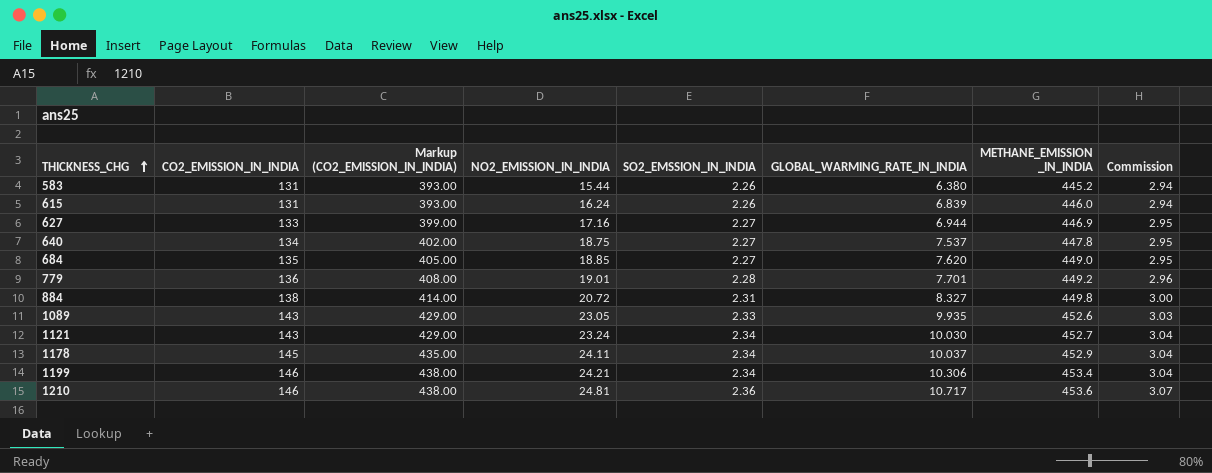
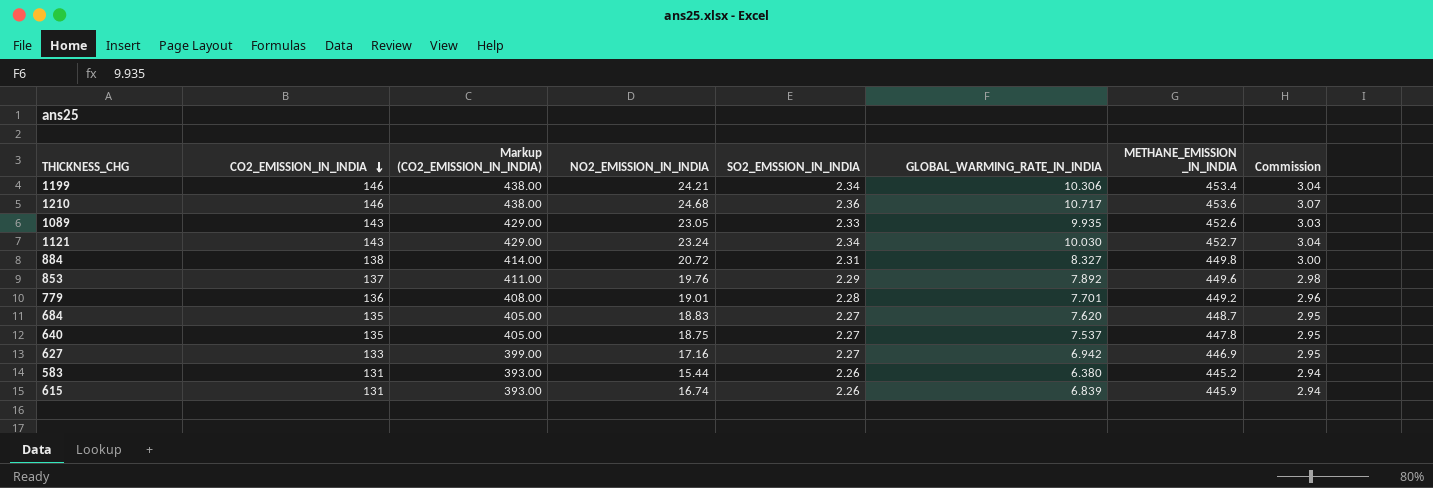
row order: THICKNESS_CHG ascending -> CO2_EMISSION_IN_INDIA descending
row 1178: 145 | 435.00 | 24.11 | 2.34 | 10.037 | 452.9 | 3.04 -> none
1210 | NO2_EMISSION_IN_INDIA: 24.81 -> 24.68
row 853: none -> 137 | 411.00 | 19.76 | 2.29 | 7.892 | 449.6 | 2.98
684 | NO2_EMISSION_IN_INDIA: 18.85 -> 18.83
684 | METHANE_EMISSION _IN_INDIA: 449.0 -> 448.7
640 | CO2_EMISSION_IN_INDIA: 134 -> 135
640 | Markup (CO2_EMISSION_IN_INDIA): 402.00 -> 405.00
627 | GLOBAL_WARMING_RATE_IN_INDIA: 6.944 -> 6.942
615 | NO2_EMISSION_IN_INDIA: 16.24 -> 16.74
615 | METHANE_EMISSION _IN_INDIA: 446.0 -> 445.9

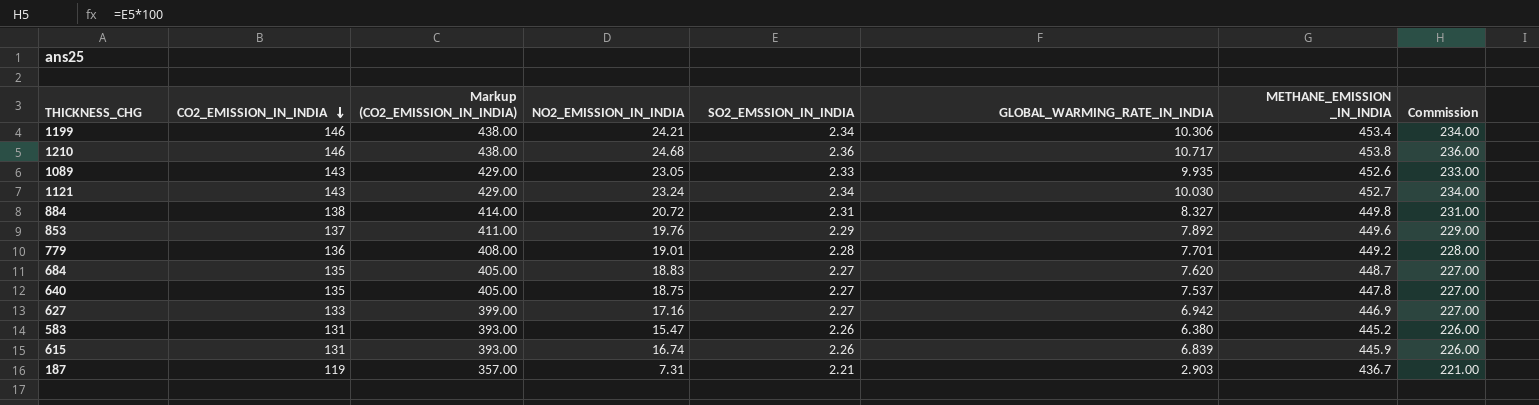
column Commission | formula: [SO2_EMSSION_IN_INDIA] * 1.3 -> [SO2_EMSSION_IN_INDIA] * 100
1210 | METHANE_EMISSION _IN_INDIA: 453.6 -> 453.8
583 | NO2_EMISSION_IN_INDIA: 15.44 -> 15.47
row 187: none -> 119 | 357.00 | 7.31 | 2.21 | 2.903 | 436.7 | 221.00

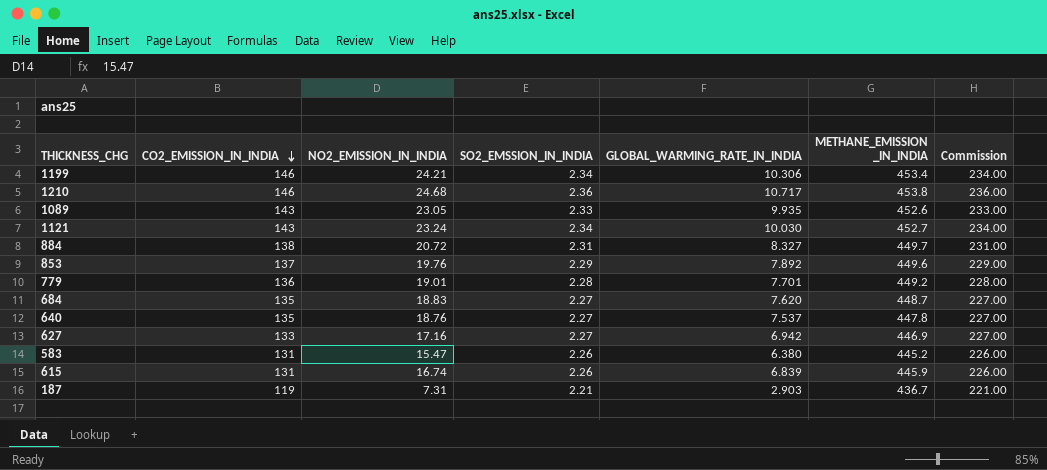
column Markup (CO2_EMISSION_IN_INDIA) | formula: [CO2_EMISSION_IN_INDIA] * 3 -> none
884 | METHANE_EMISSION _IN_INDIA: 449.8 -> 449.7
640 | NO2_EMISSION_IN_INDIA: 18.75 -> 18.76

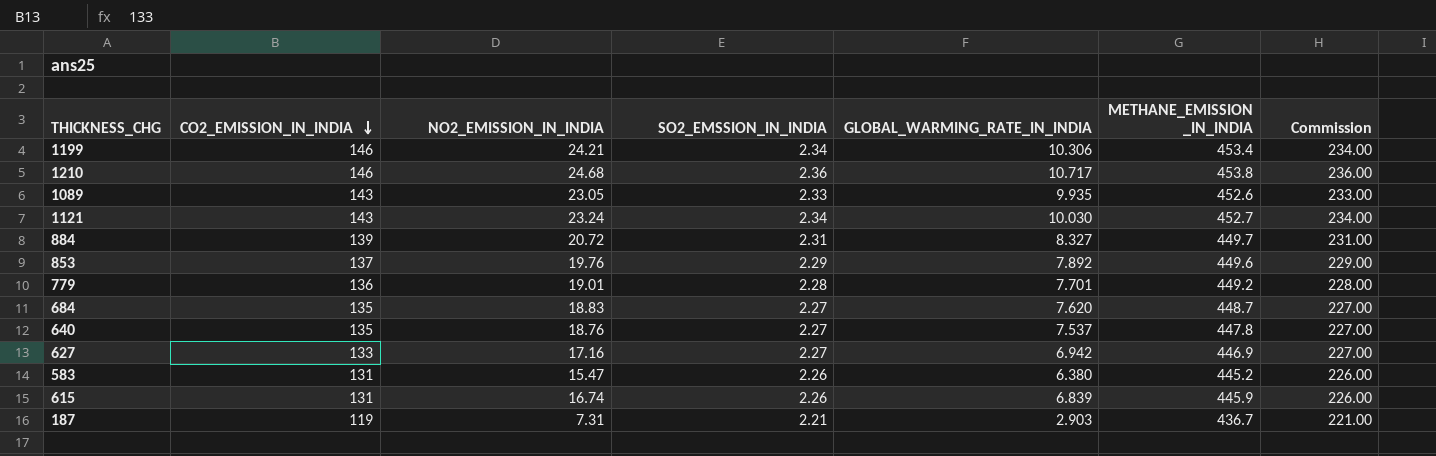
884 | CO2_EMISSION_IN_INDIA: 138 -> 139

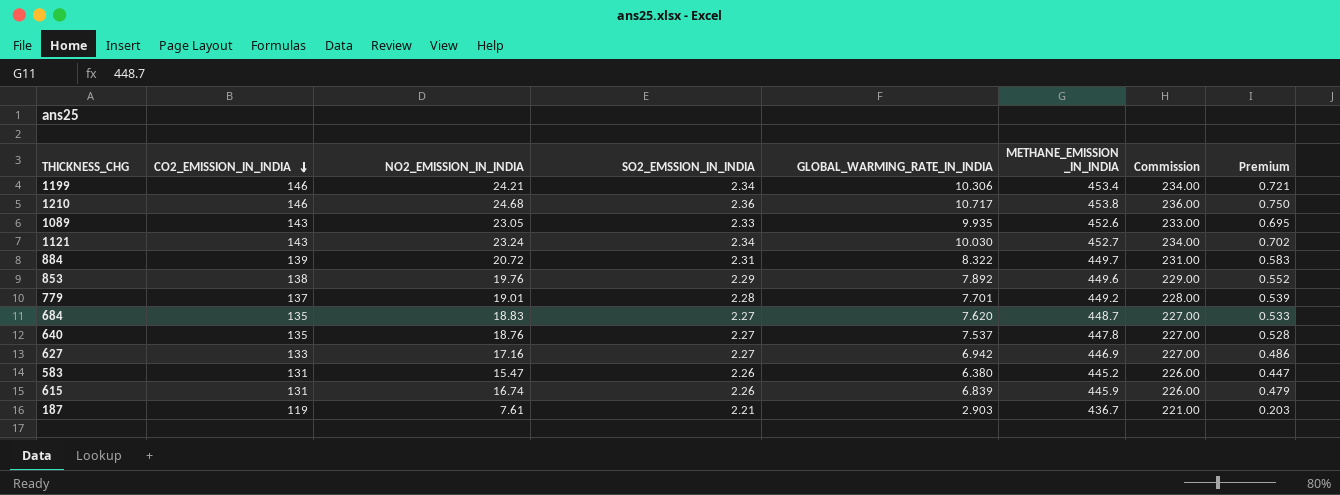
column Premium | formula: none -> [GLOBAL_WARMING_RATE_IN_INDIA] * 0.07
884 | GLOBAL_WARMING_RATE_IN_INDIA: 8.327 -> 8.322
853 | CO2_EMISSION_IN_INDIA: 137 -> 138
779 | CO2_EMISSION_IN_INDIA: 136 -> 137
187 | NO2_EMISSION_IN_INDIA: 7.31 -> 7.61

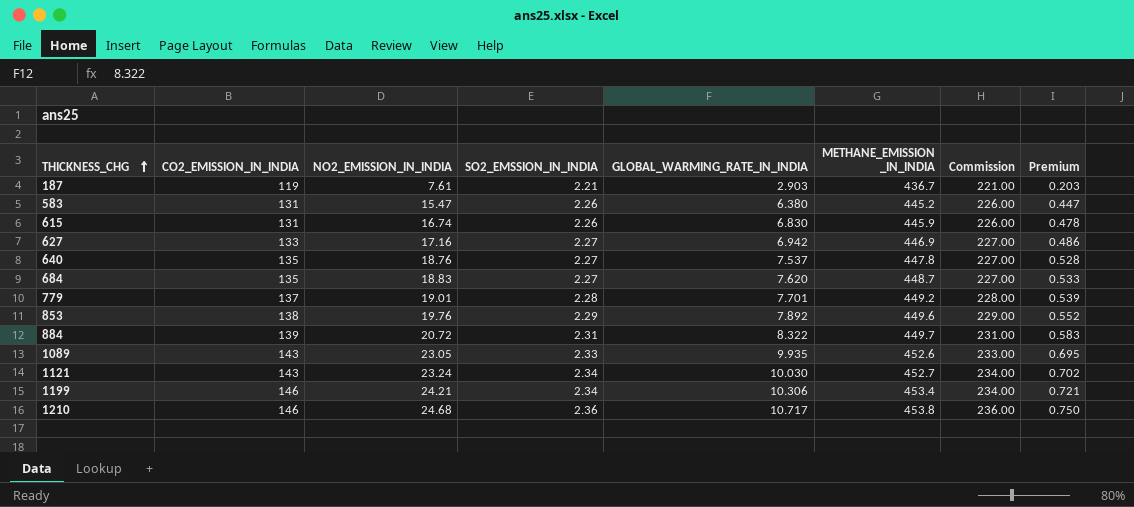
row order: CO2_EMISSION_IN_INDIA descending -> THICKNESS_CHG ascending
615 | GLOBAL_WARMING_RATE_IN_INDIA: 6.839 -> 6.830
615 | Premium: 0.479 -> 0.478

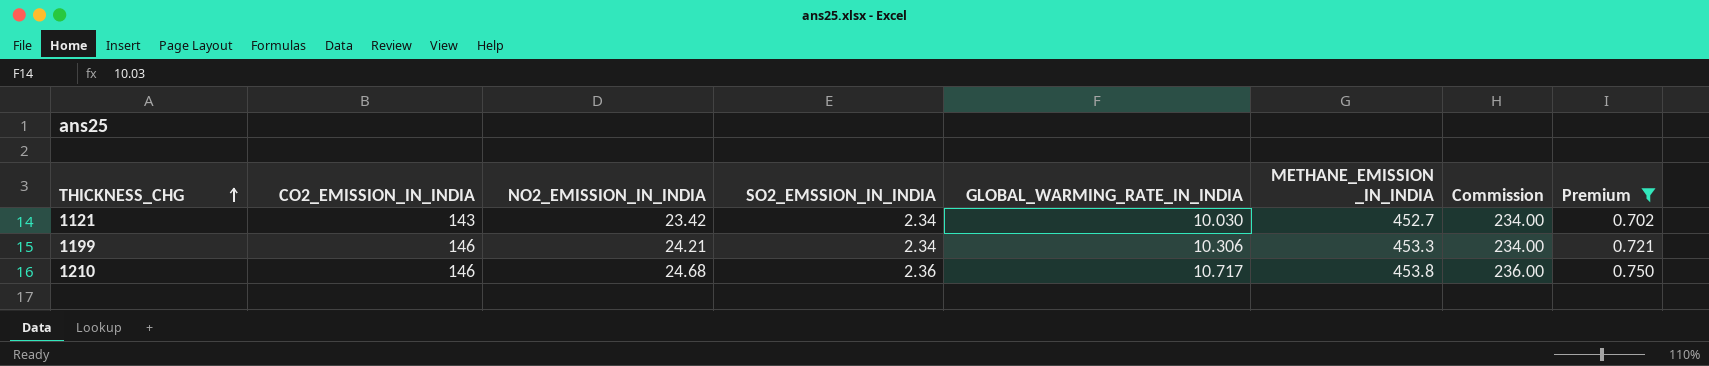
filter: none -> Premium >= 0.702
1121 | NO2_EMISSION_IN_INDIA: 23.24 -> 23.42
1199 | METHANE_EMISSION _IN_INDIA: 453.4 -> 453.3

